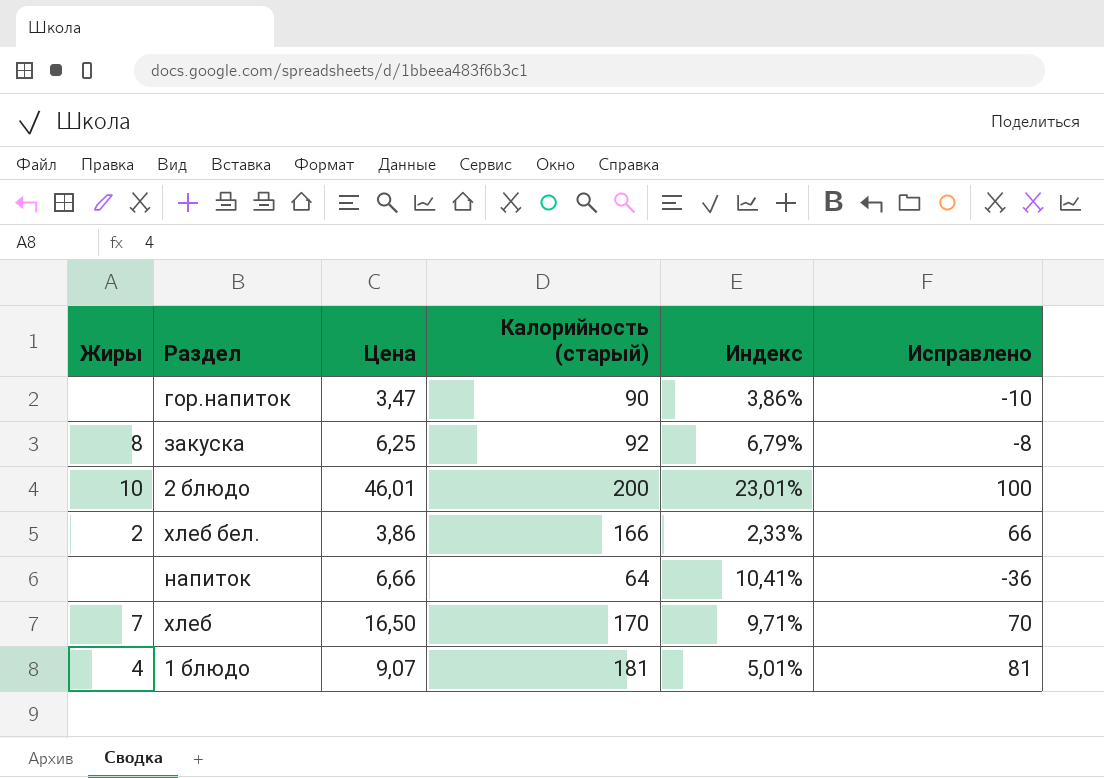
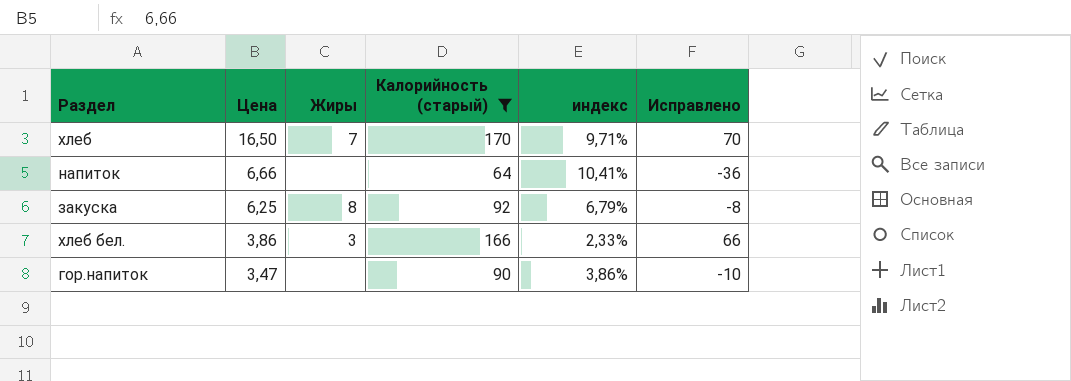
filter: none -> Калорийность (старый) <= 170
row order: none -> Цена descending
column Жиры | position: 1 -> 3
column name: Индекс -> индекс
хлеб бел. | Жиры: 2 -> 3

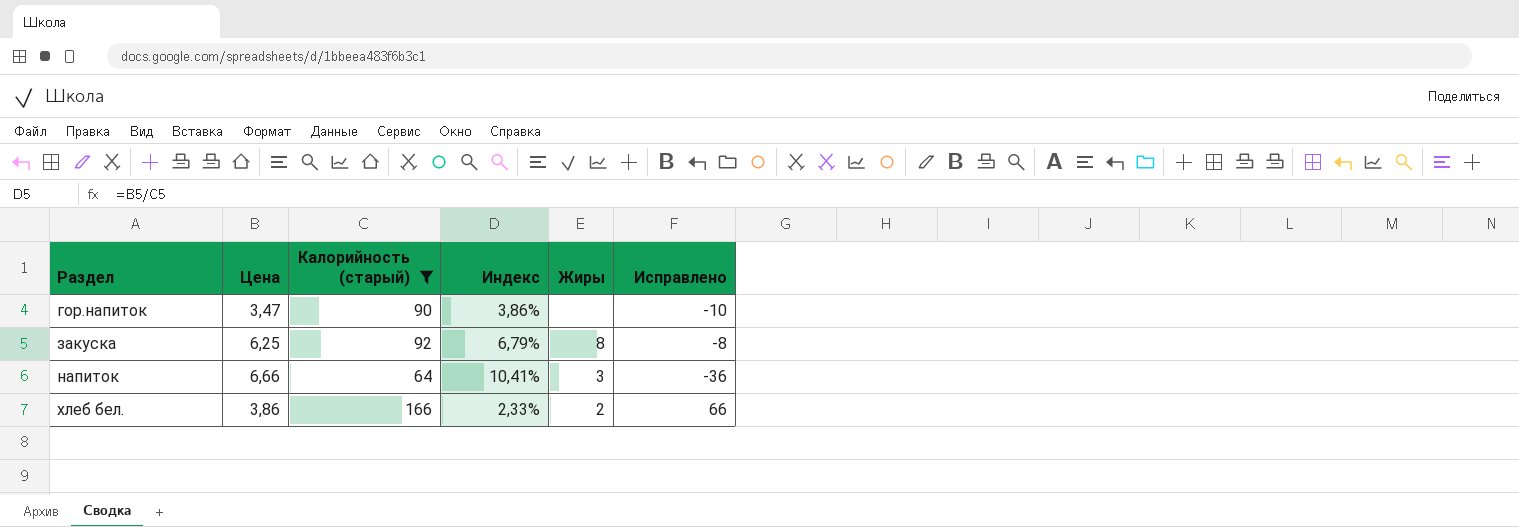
row order: Цена descending -> Раздел ascending
column name: индекс -> Индекс
column Жиры | position: 3 -> 5
row хлеб: 16,50 | 7 | 170 | 9,71% | 70 -> none
напиток | Жиры: none -> 3
хлеб бел. | Жиры: 3 -> 2

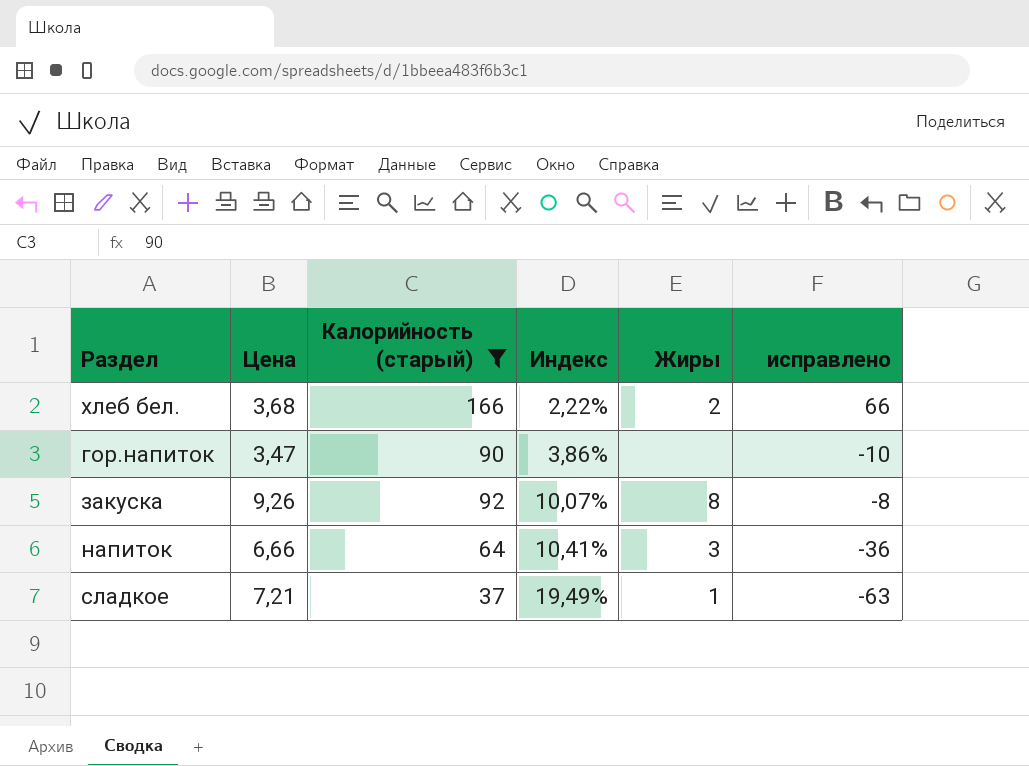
row order: Раздел ascending -> Индекс ascending
column name: Исправлено -> исправлено
хлеб бел. | Цена: 3,86 -> 3,68
хлеб бел. | Индекс: 2,33% -> 2,22%
закуска | Цена: 6,25 -> 9,26
закуска | Индекс: 6,79% -> 10,07%
row сладкое: none -> 7,21 | 37 | 19,49% | 1 | -63

